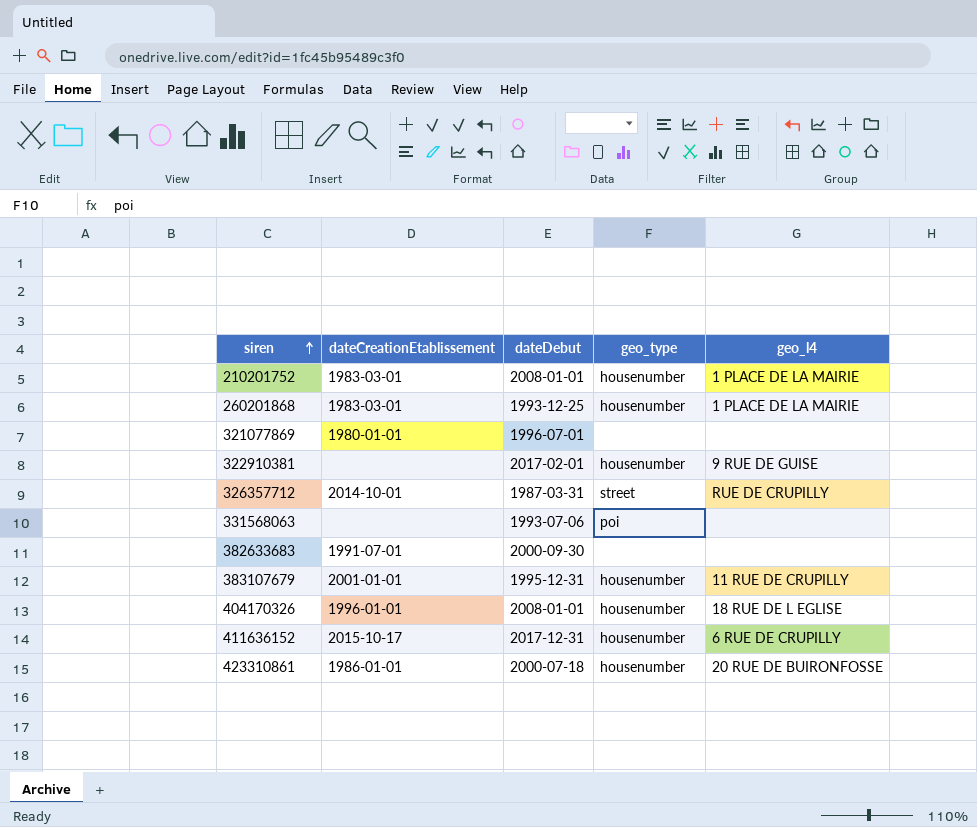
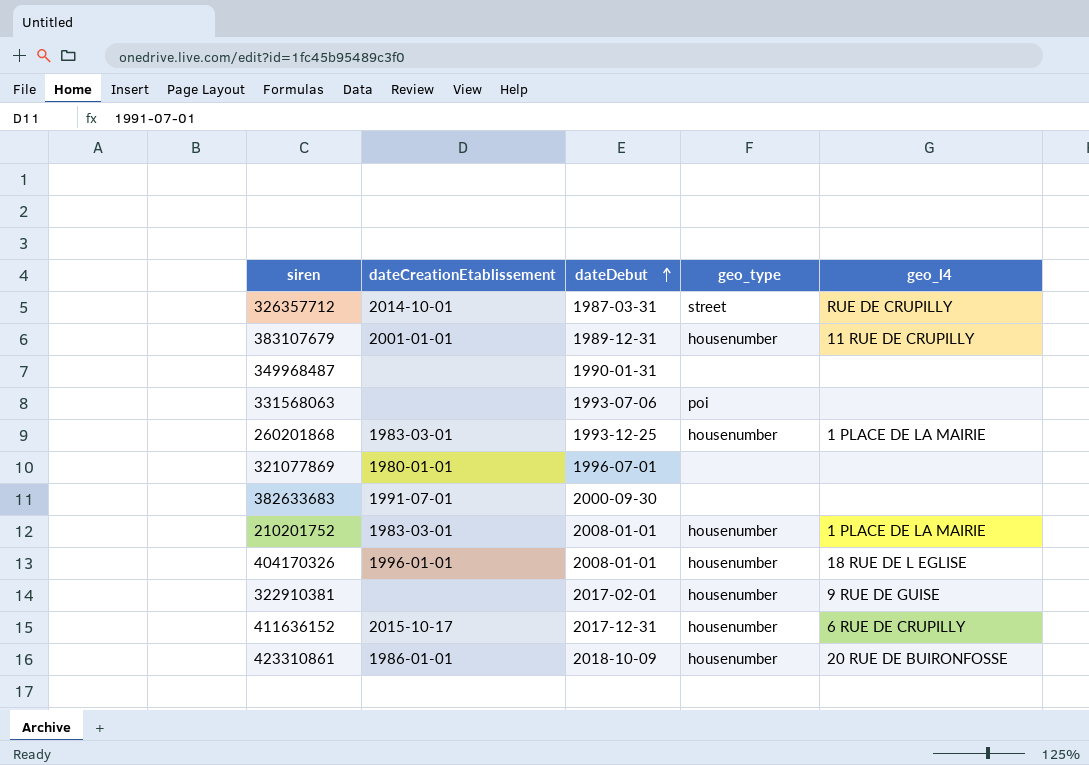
row order: siren ascending -> dateDebut ascending
383107679 | dateDebut: 1995-12-31 -> 1989-12-31
row 349968487: none -> none | 1990-01-31 | none | none
423310861 | dateDebut: 2000-07-18 -> 2018-10-09

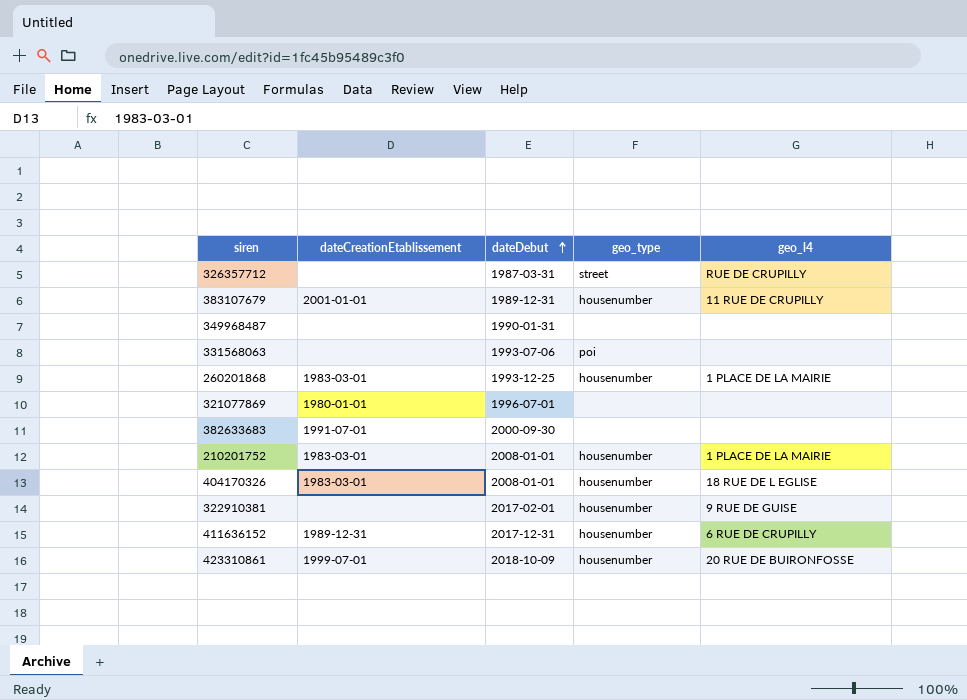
326357712 | dateCreationEtablissement: 2014-10-01 -> none
404170326 | dateCreationEtablissement: 1996-01-01 -> 1983-03-01
411636152 | dateCreationEtablissement: 2015-10-17 -> 1989-12-31
423310861 | dateCreationEtablissement: 1986-01-01 -> 1999-07-01

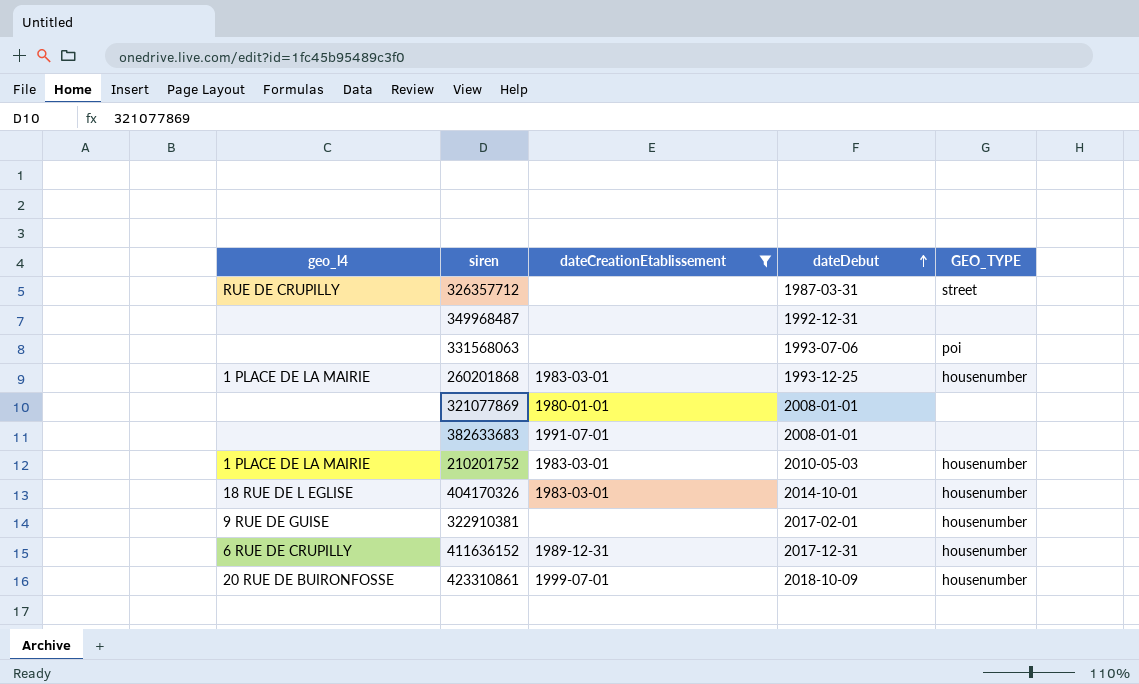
filter: none -> dateCreationEtablissement != 2001-01-01
column geo_l4 | position: 5 -> 1
column name: geo_type -> GEO_TYPE
349968487 | dateDebut: 1990-01-31 -> 1992-12-31
321077869 | dateDebut: 1996-07-01 -> 2008-01-01
382633683 | dateDebut: 2000-09-30 -> 2008-01-01
210201752 | dateDebut: 2008-01-01 -> 2010-05-03
404170326 | dateDebut: 2008-01-01 -> 2014-10-01

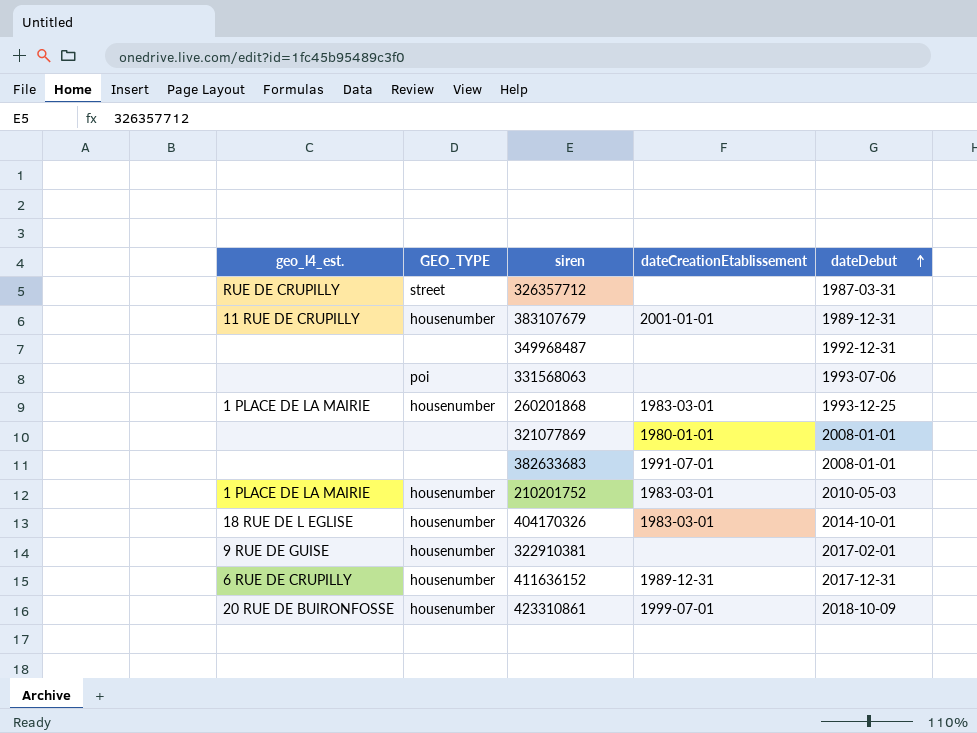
filter: dateCreationEtablissement != 2001-01-01 -> none
column name: geo_l4 -> geo_l4_est.
column GEO_TYPE | position: 5 -> 2

